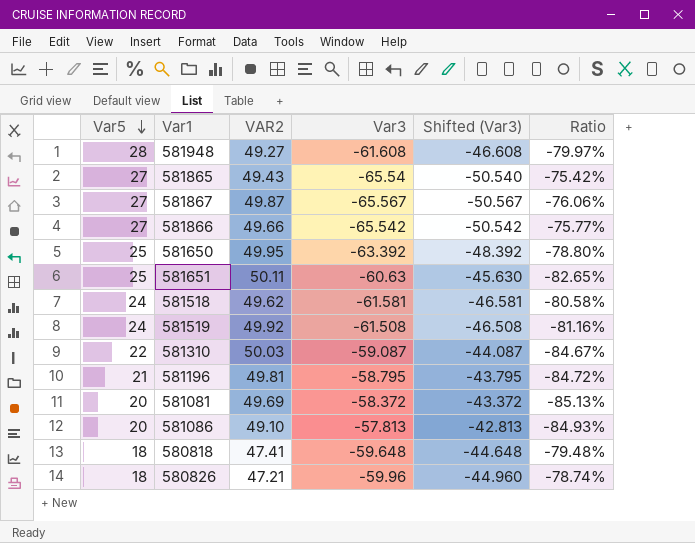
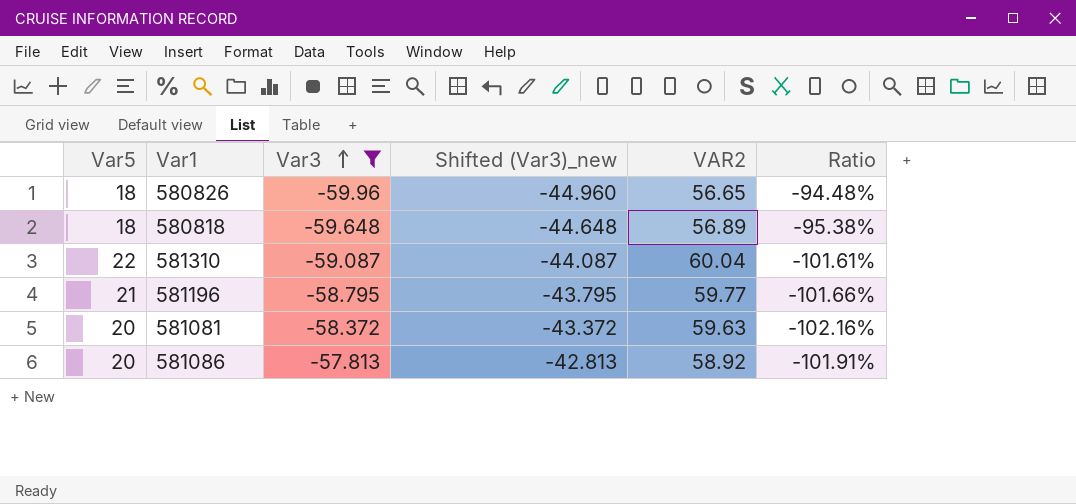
filter: none -> Var3 >= -59.96
row order: Var5 descending -> Var3 ascending
column name: Shifted (Var3) -> Shifted (Var3)_new
column VAR2 | position: 3 -> 5
580826 | VAR2: 47.21 -> 56.65
580826 | Ratio: -78.74% -> -94.48%
580818 | VAR2: 47.41 -> 56.89
580818 | Ratio: -79.48% -> -95.38%
581310 | VAR2: 50.03 -> 60.04
581310 | Ratio: -84.67% -> -101.61%
581196 | VAR2: 49.81 -> 59.77
581196 | Ratio: -84.72% -> -101.66%
581081 | VAR2: 49.69 -> 59.63
581081 | Ratio: -85.13% -> -102.16%
581086 | VAR2: 49.10 -> 58.92
581086 | Ratio: -84.93% -> -101.91%

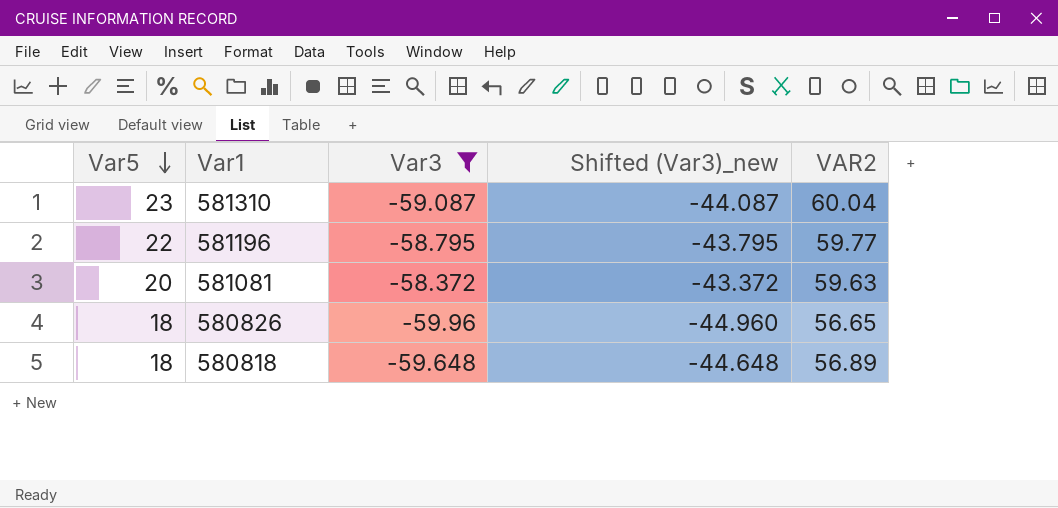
row order: Var3 ascending -> Var5 descending
column Ratio | formula: [VAR2] / [Var3] -> none
row 581086: 20 | -57.813 | -42.813 | 58.92 | -101.91% -> none
581310 | Var5: 22 -> 23
581196 | Var5: 21 -> 22

